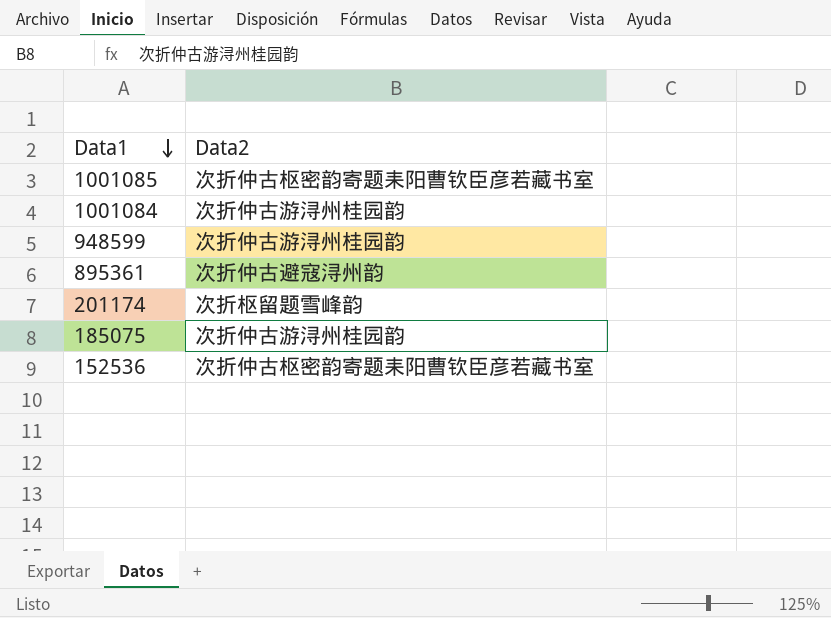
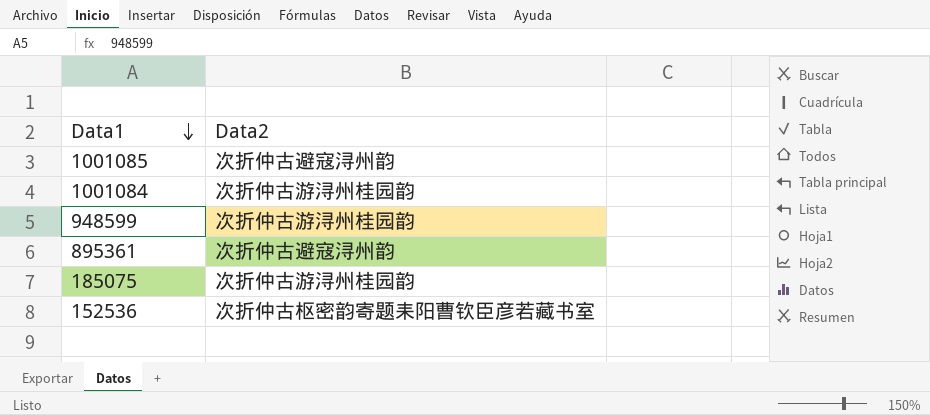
row 201174: 次折枢留题雪峰韵 -> none
1001085 | Data2: 次折仲古枢密韵寄题耒阳曹钦臣彦若藏书室 -> 次折仲古避寇浔州韵

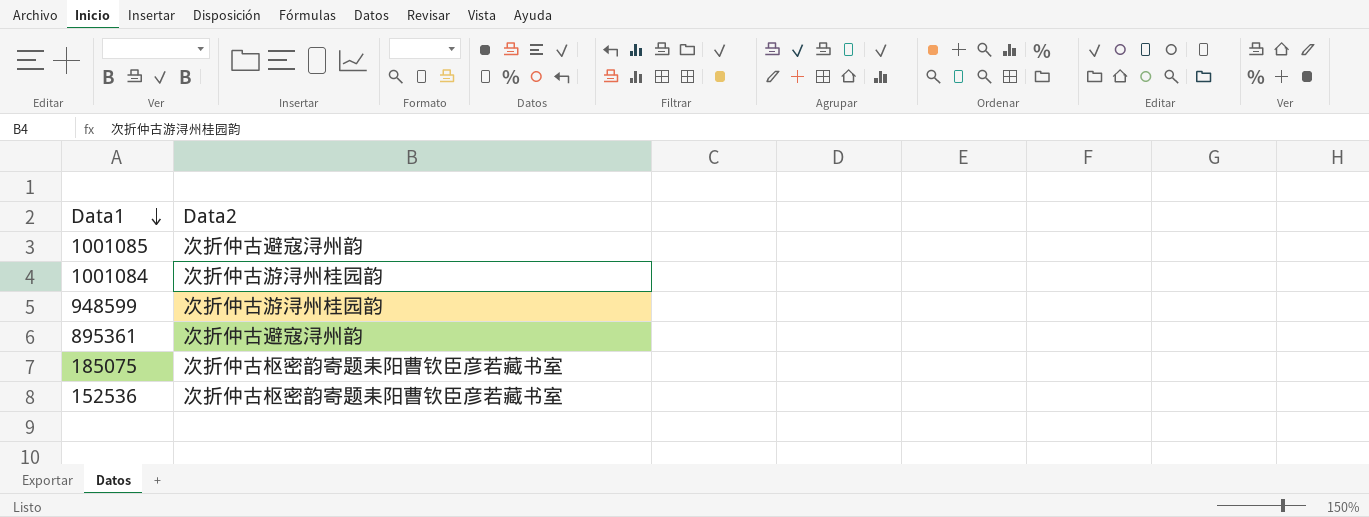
185075 | Data2: 次折仲古游浔州桂园韵 -> 次折仲古枢密韵寄题耒阳曹钦臣彦若藏书室

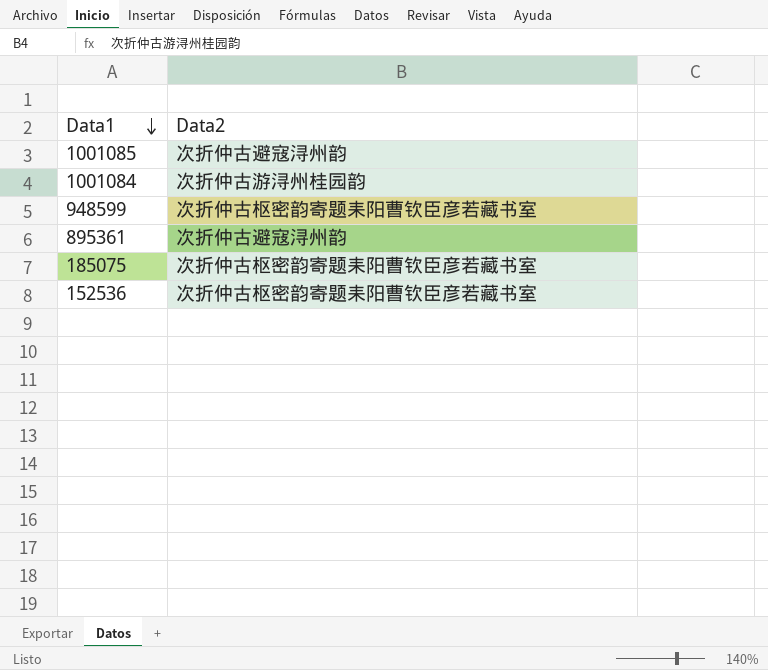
948599 | Data2: 次折仲古游浔州桂园韵 -> 次折仲古枢密韵寄题耒阳曹钦臣彦若藏书室

